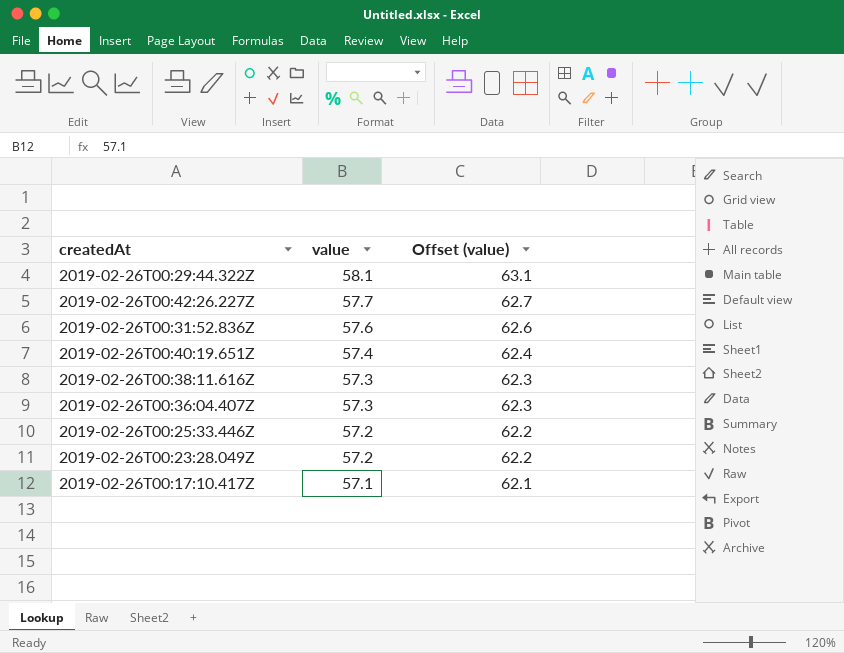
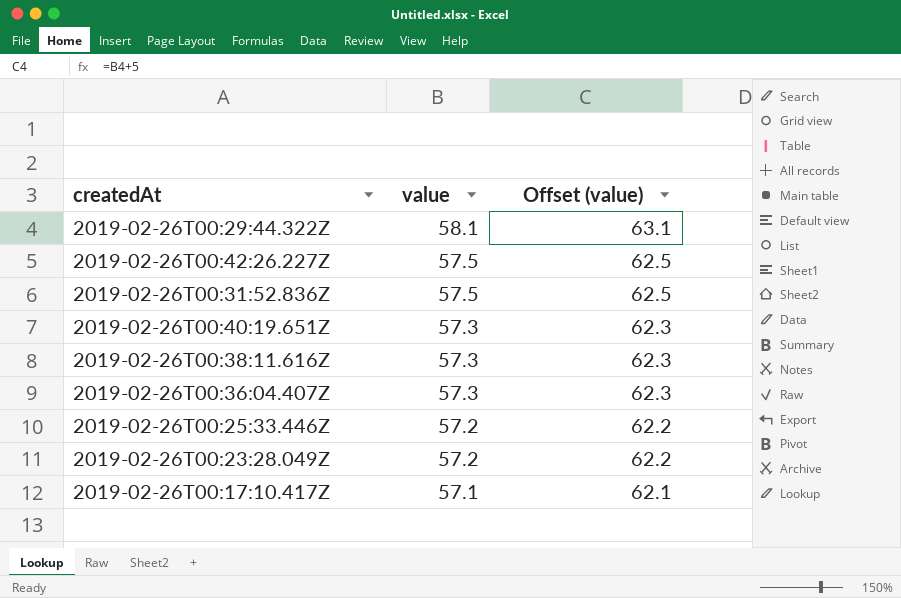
2019-02-26T00:42:26.227Z | value: 57.7 -> 57.5
2019-02-26T00:42:26.227Z | Offset (value): 62.7 -> 62.5
2019-02-26T00:31:52.836Z | value: 57.6 -> 57.5
2019-02-26T00:31:52.836Z | Offset (value): 62.6 -> 62.5
2019-02-26T00:40:19.651Z | value: 57.4 -> 57.3
2019-02-26T00:40:19.651Z | Offset (value): 62.4 -> 62.3

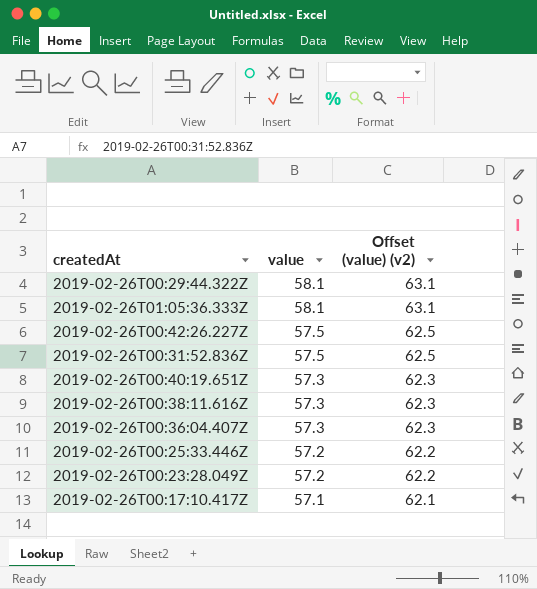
column name: Offset (value) -> Offset (value) (v2)
row 2019-02-26T01:05:36.333Z: none -> 58.1 | 63.1

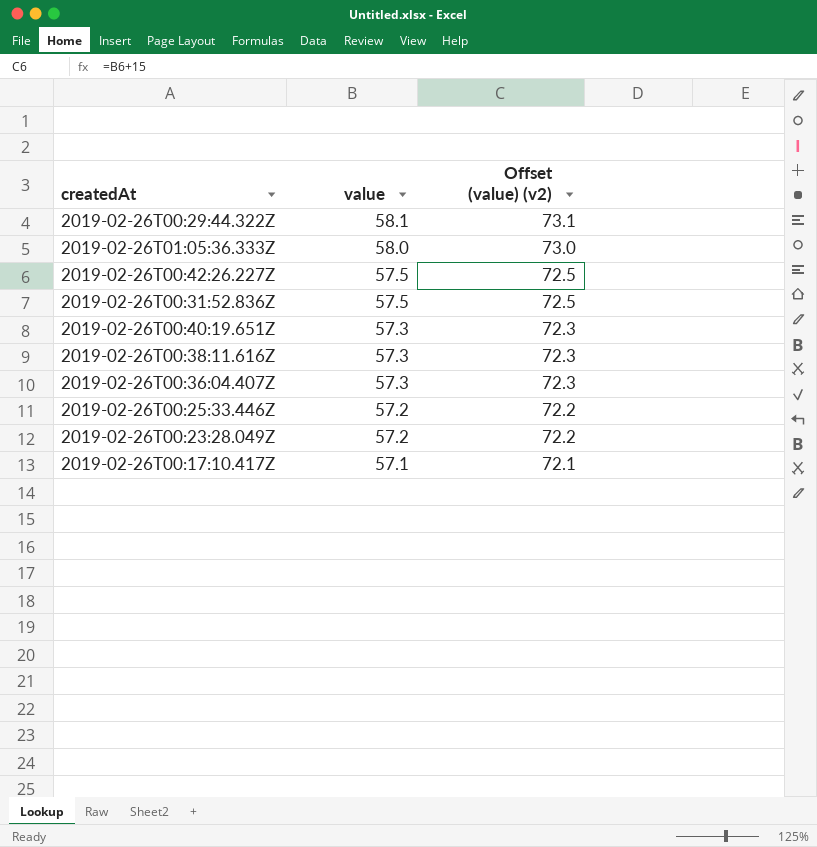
column Offset (value) (v2) | formula: [value] + 5 -> [value] + 15
2019-02-26T01:05:36.333Z | value: 58.1 -> 58.0

